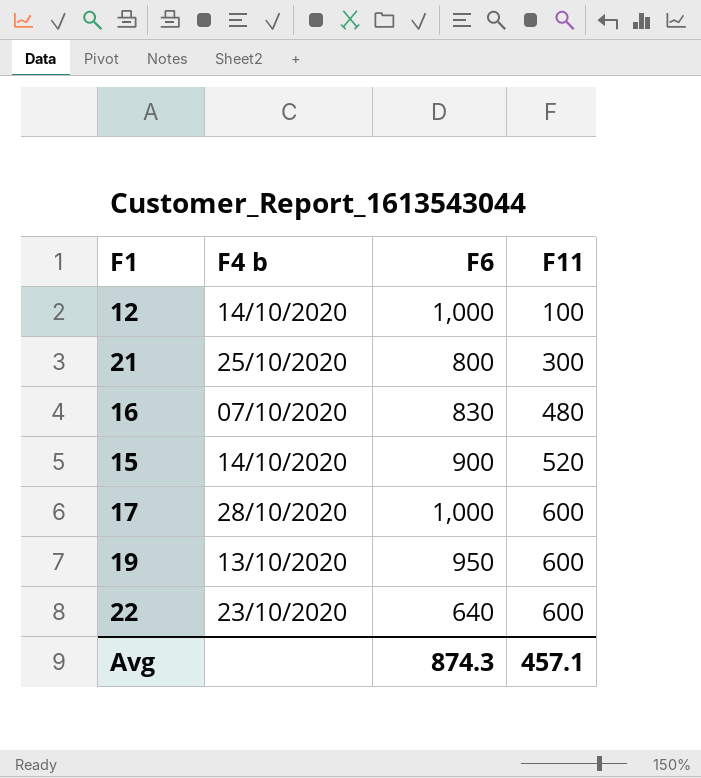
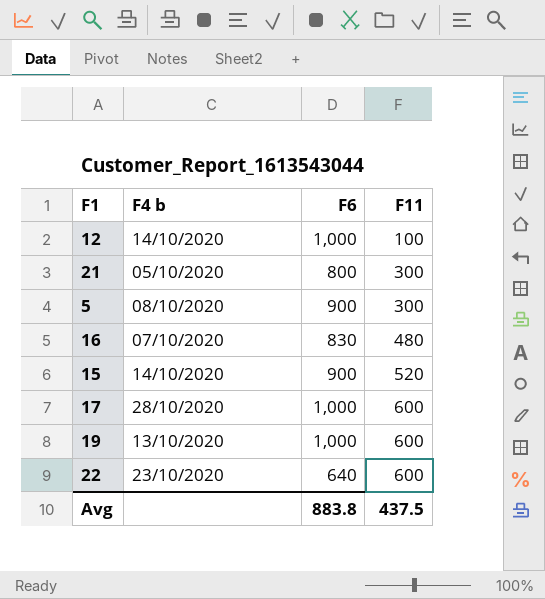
21 | F4 b: 25/10/2020 -> 05/10/2020
row 5: none -> 08/10/2020 | 900 | 300
19 | F6: 950 -> 1,000
Avg | F6: 874.3 -> 883.8
Avg | F11: 457.1 -> 437.5

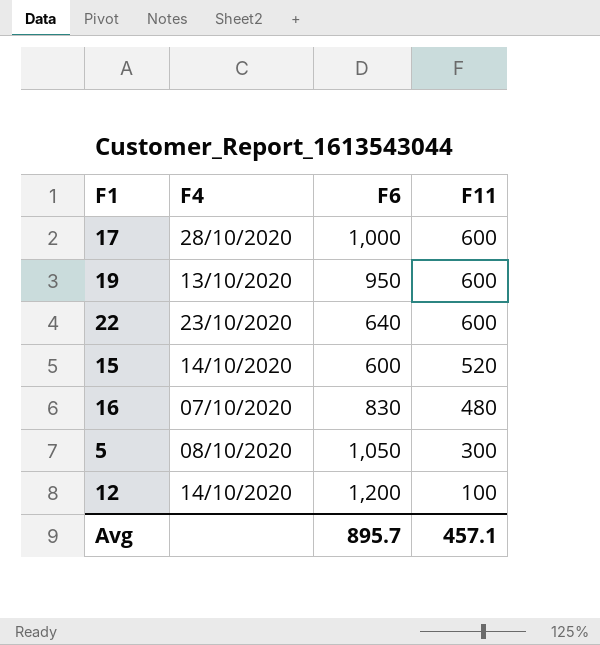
row order: F11 ascending -> F11 descending
column name: F4 b -> F4
row 21: 05/10/2020 | 800 | 300 -> none
19 | F6: 1,000 -> 950
15 | F6: 900 -> 600
5 | F6: 900 -> 1,050
12 | F6: 1,000 -> 1,200
Avg | F6: 883.8 -> 895.7
Avg | F11: 437.5 -> 457.1

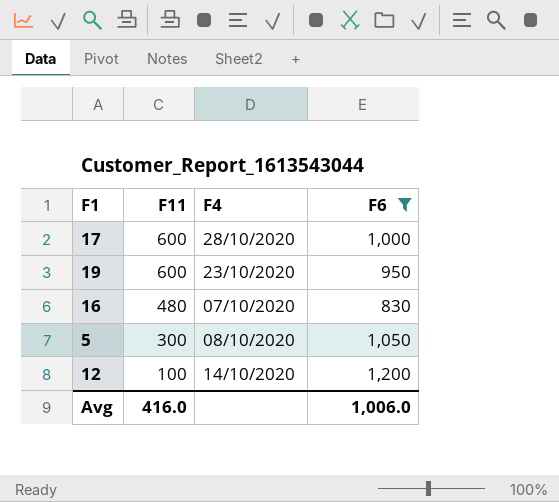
filter: none -> F6 >= 830
column F11 | position: 4 -> 2
19 | F4: 13/10/2020 -> 23/10/2020
Avg | F11: 457.1 -> 416.0
Avg | F6: 895.7 -> 1,006.0

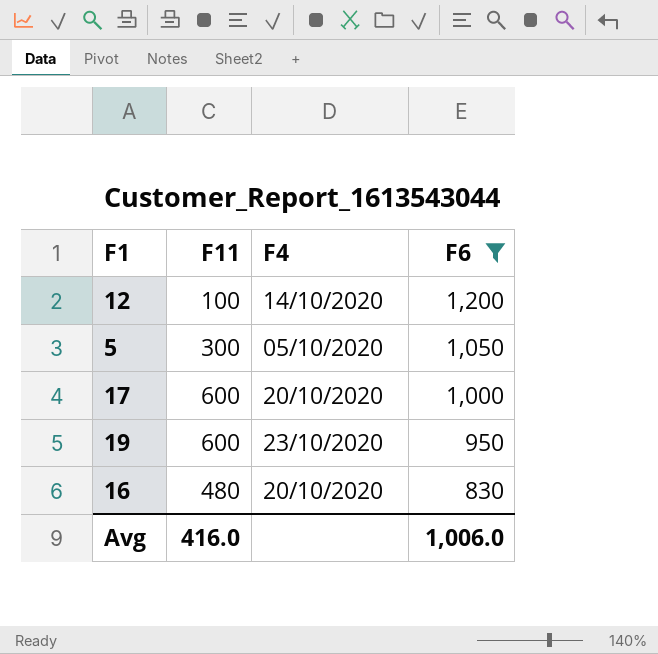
row order: F11 descending -> F6 descending
5 | F4: 08/10/2020 -> 05/10/2020
17 | F4: 28/10/2020 -> 20/10/2020
16 | F4: 07/10/2020 -> 20/10/2020

